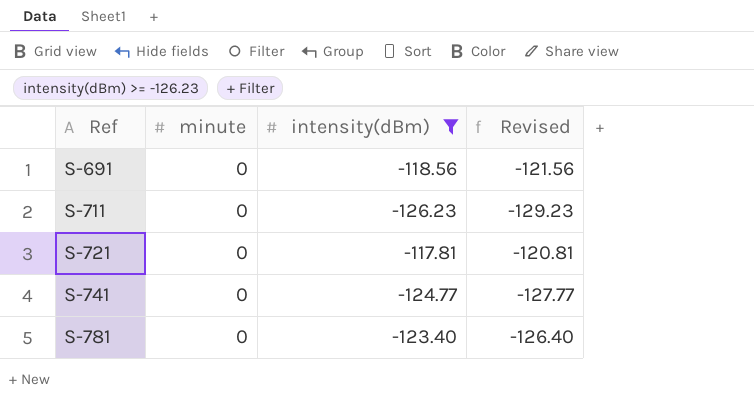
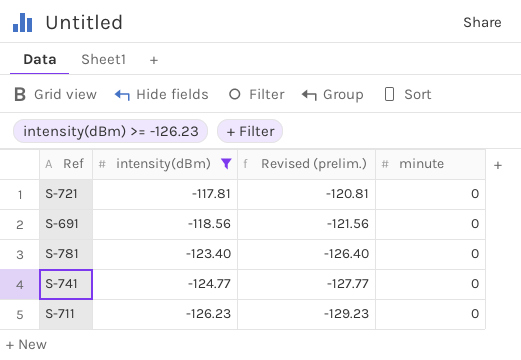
row order: Ref ascending -> intensity(dBm) descending
column name: Revised -> Revised (prelim.)
column minute | position: 2 -> 4

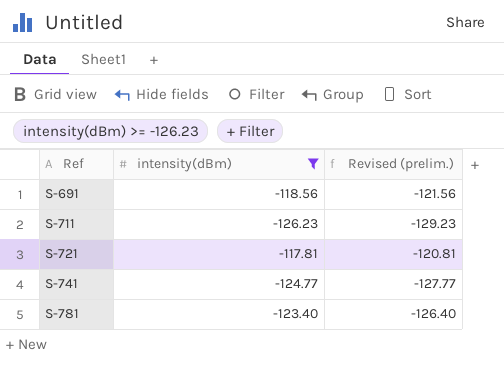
row order: intensity(dBm) descending -> Ref ascending
column minute | position: 4 -> none

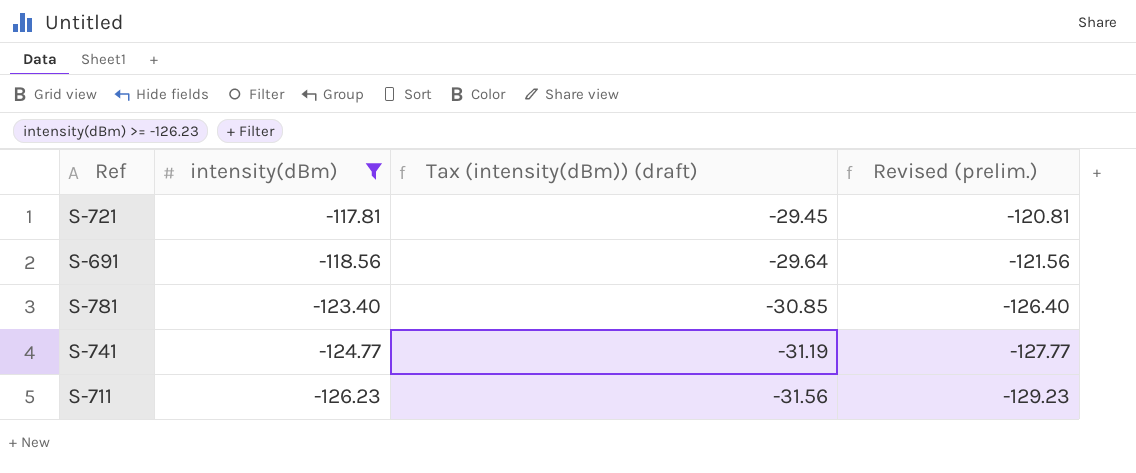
row order: Ref ascending -> intensity(dBm) descending
column Tax (intensity(dBm)) (draft) | formula: none -> [intensity(dBm)] * 0.25

